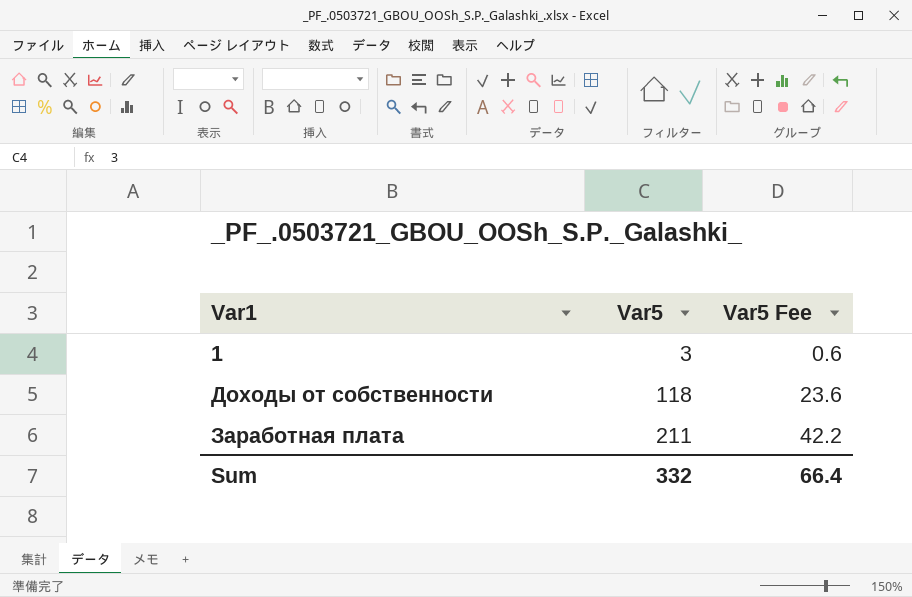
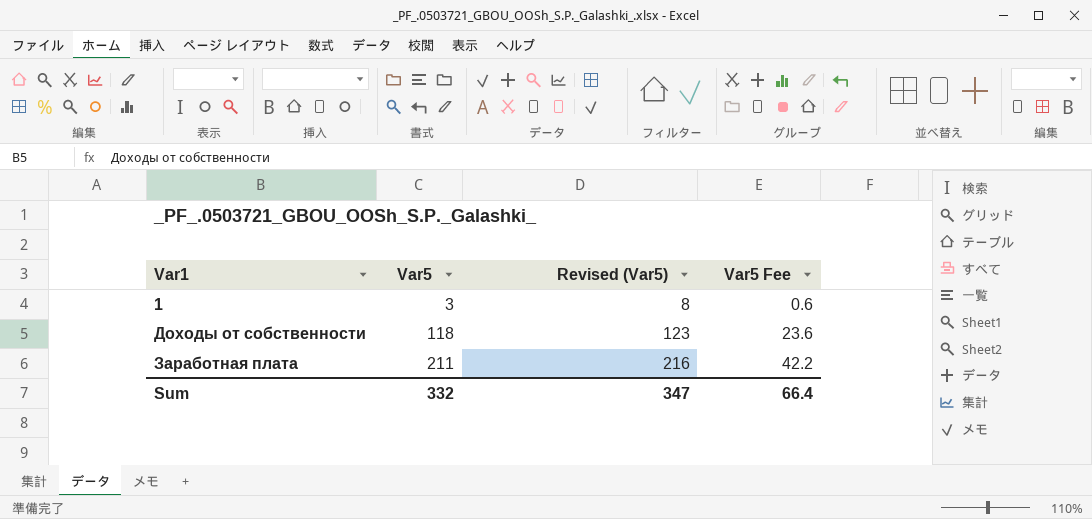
column Revised (Var5) | formula: none -> [Var5] + 5

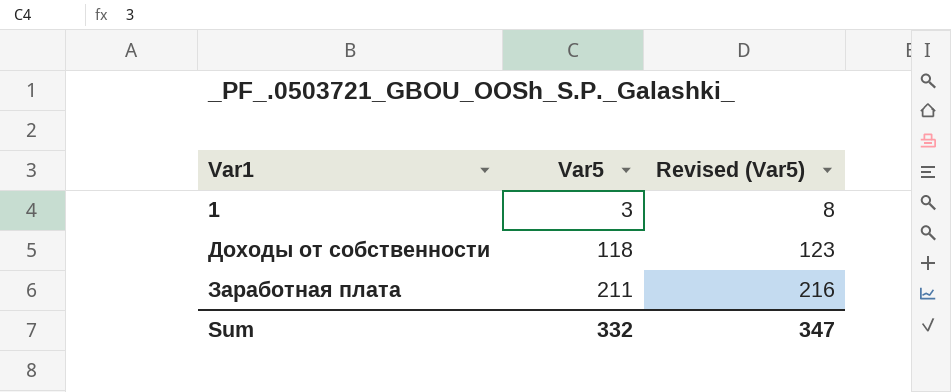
column Var5 Fee | formula: [Var5] * 0.2 -> none

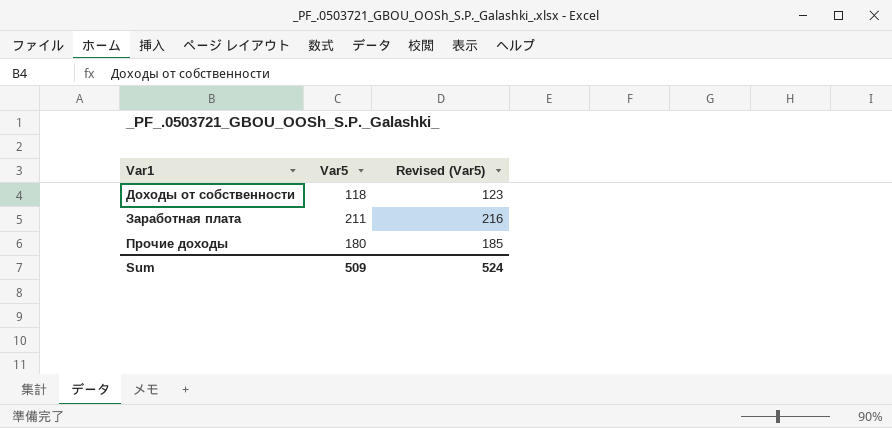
row 1: 3 | 8 -> none
row Прочие доходы: none -> 180 | 185
Sum | Var5: 332 -> 509
Sum | Revised (Var5): 347 -> 524

